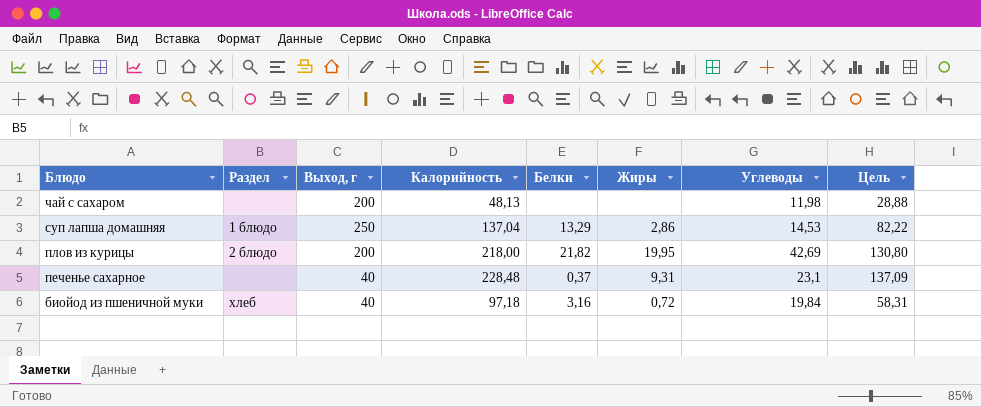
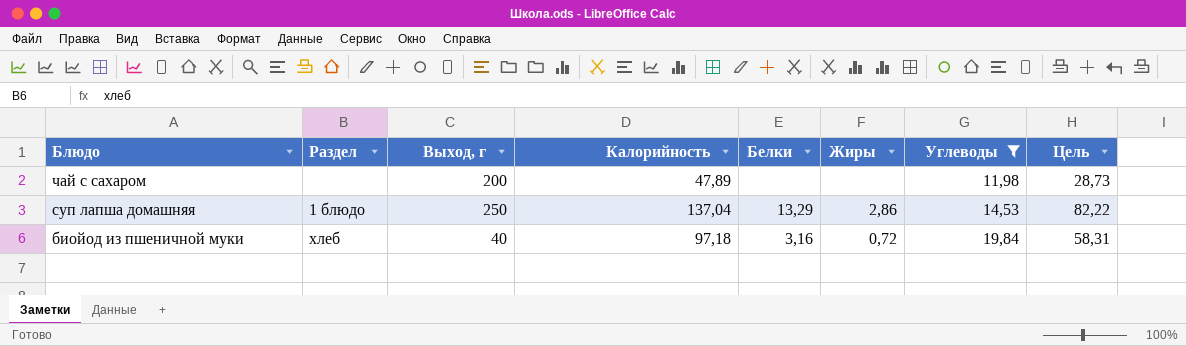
filter: none -> Углеводы <= 19,84
чай с сахаром | Калорийность: 48,13 -> 47,89
чай с сахаром | Цель: 28,88 -> 28,73

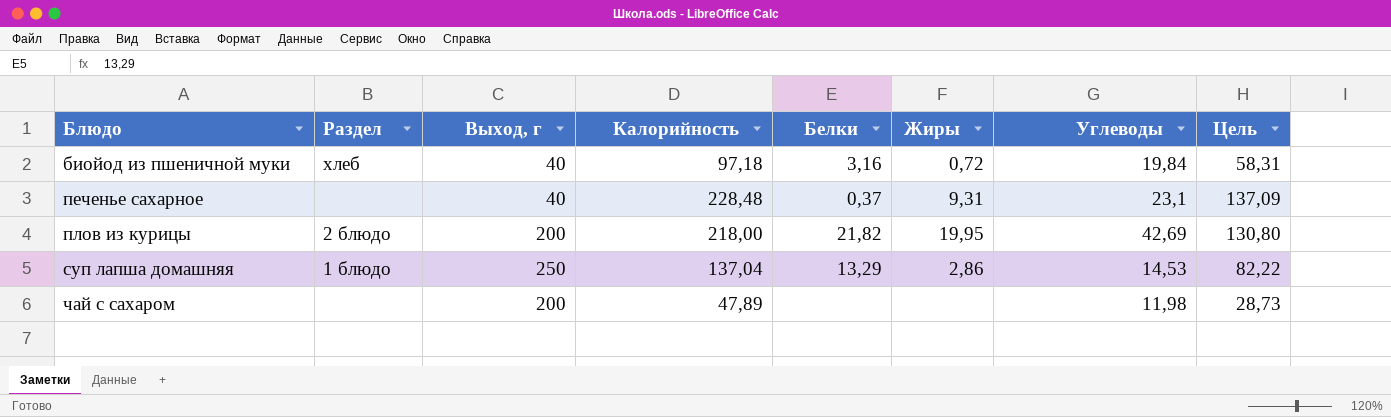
filter: Углеводы <= 19,84 -> none
row order: Блюдо descending -> Блюдо ascending

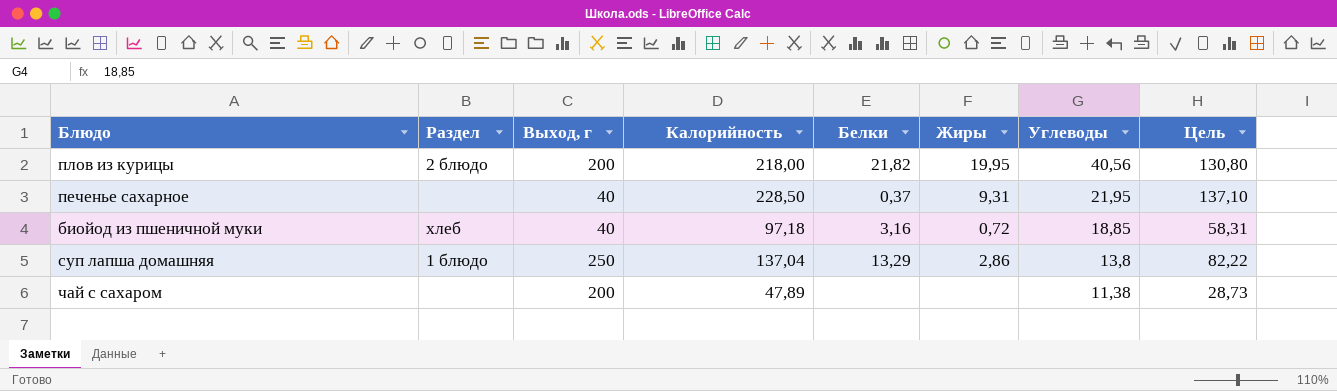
row order: Блюдо ascending -> Углеводы descending
плов из курицы | Углеводы: 42,69 -> 40,56
печенье сахарное | Калорийность: 228,48 -> 228,50
печенье сахарное | Углеводы: 23,1 -> 21,95
печенье сахарное | Цель: 137,09 -> 137,10
биойод из пшеничной муки | Углеводы: 19,84 -> 18,85
суп лапша домашняя | Углеводы: 14,53 -> 13,8
чай с сахаром | Углеводы: 11,98 -> 11,38

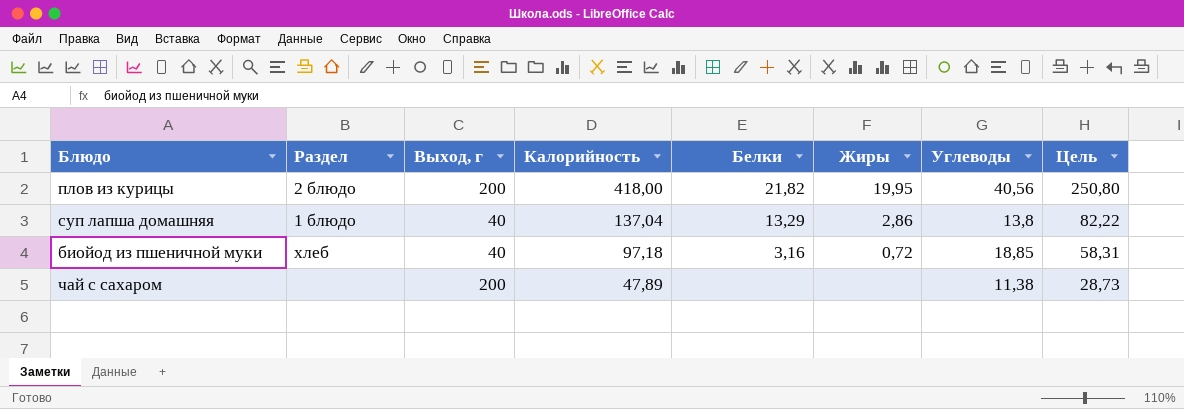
row order: Углеводы descending -> Калорийность descending
row печенье сахарное: none | 40 | 228,50 | 0,37 | 9,31 | 21,95 | 137,10 -> none
плов из курицы | Калорийность: 218,00 -> 418,00
плов из курицы | Цель: 130,80 -> 250,80
суп лапша домашняя | Выход, г: 250 -> 40

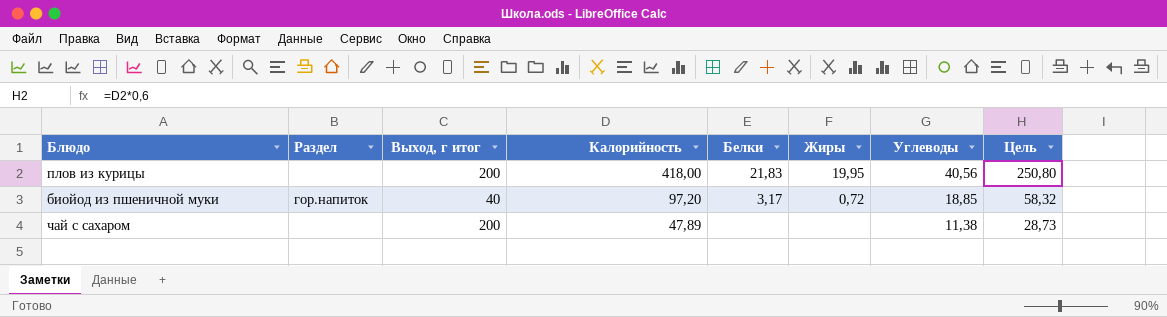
column name: Выход, г -> Выход, г итог
row суп лапша домашняя: 1 блюдо | 40 | 137,04 | 13,29 | 2,86 | 13,8 | 82,22 -> none
плов из курицы | Раздел: 2 блюдо -> none
плов из курицы | Белки: 21,82 -> 21,83
биойод из пшеничной муки | Раздел: хлеб -> гор.напиток
биойод из пшеничной муки | Калорийность: 97,18 -> 97,20
биойод из пшеничной муки | Белки: 3,16 -> 3,17
биойод из пшеничной муки | Цель: 58,31 -> 58,32

